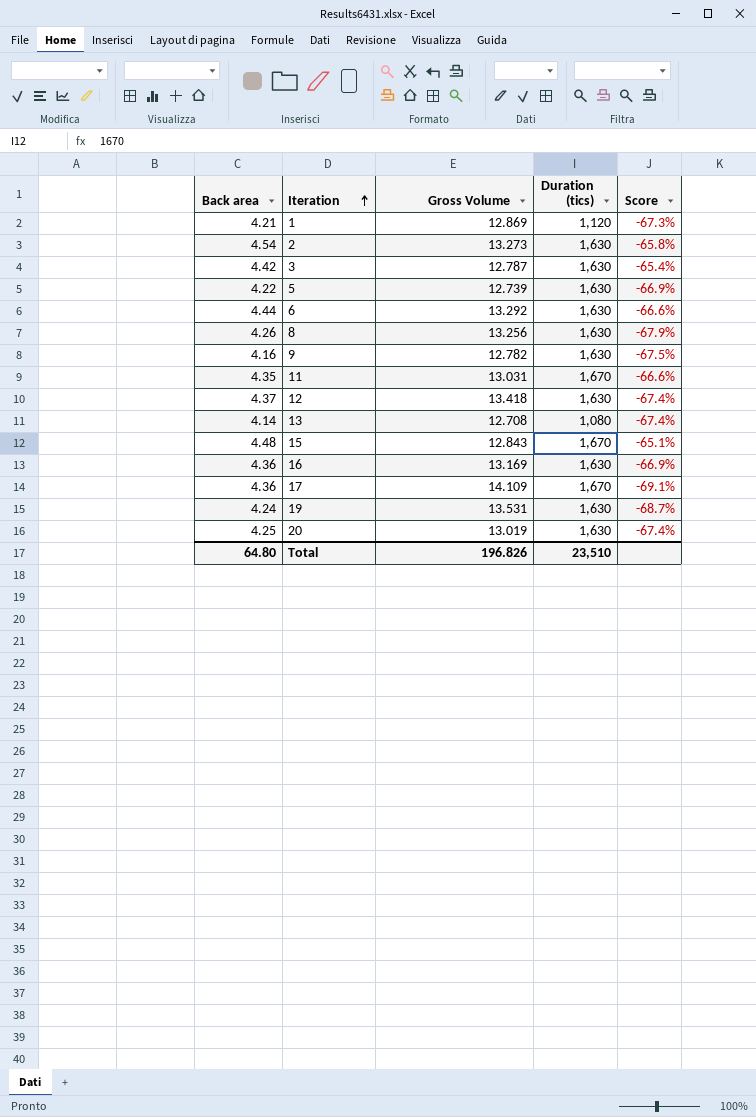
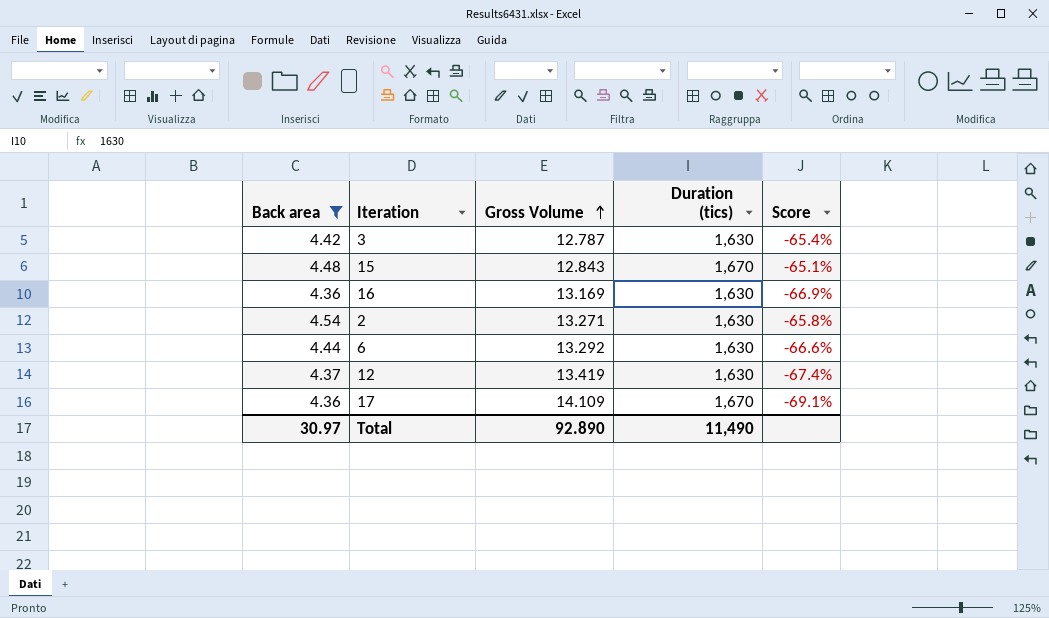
filter: none -> Back area >= 4.36
row order: Iteration ascending -> Gross Volume ascending
2 | Gross Volume: 13.273 -> 13.271
12 | Gross Volume: 13.418 -> 13.419
Total | Back area: 64.80 -> 30.97
Total | Gross Volume: 196.826 -> 92.890
Total | Duration (tics): 23,510 -> 11,490

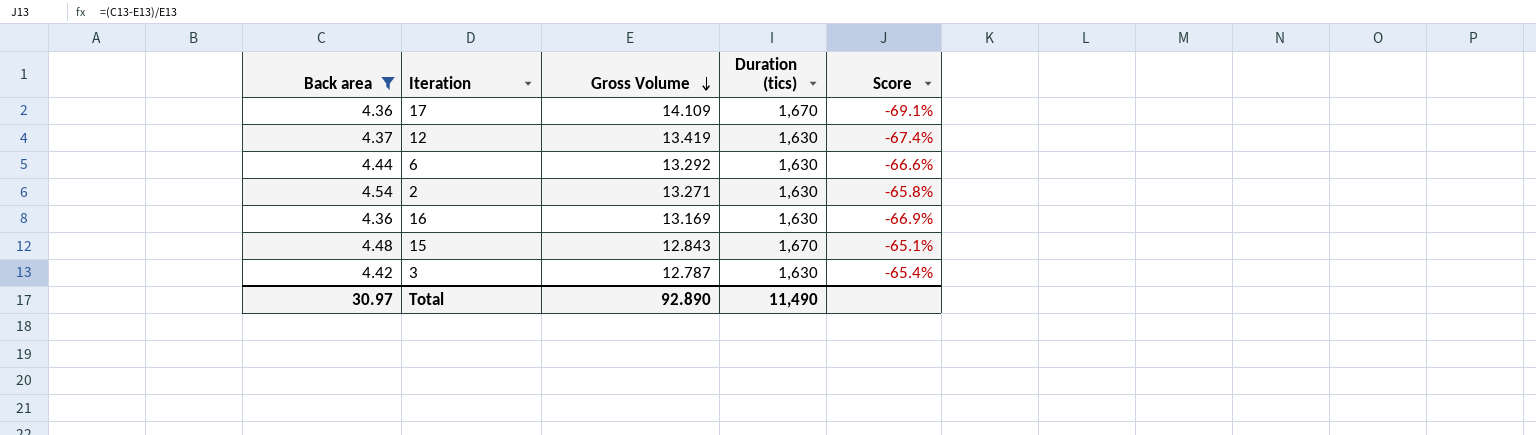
row order: Gross Volume ascending -> Gross Volume descending

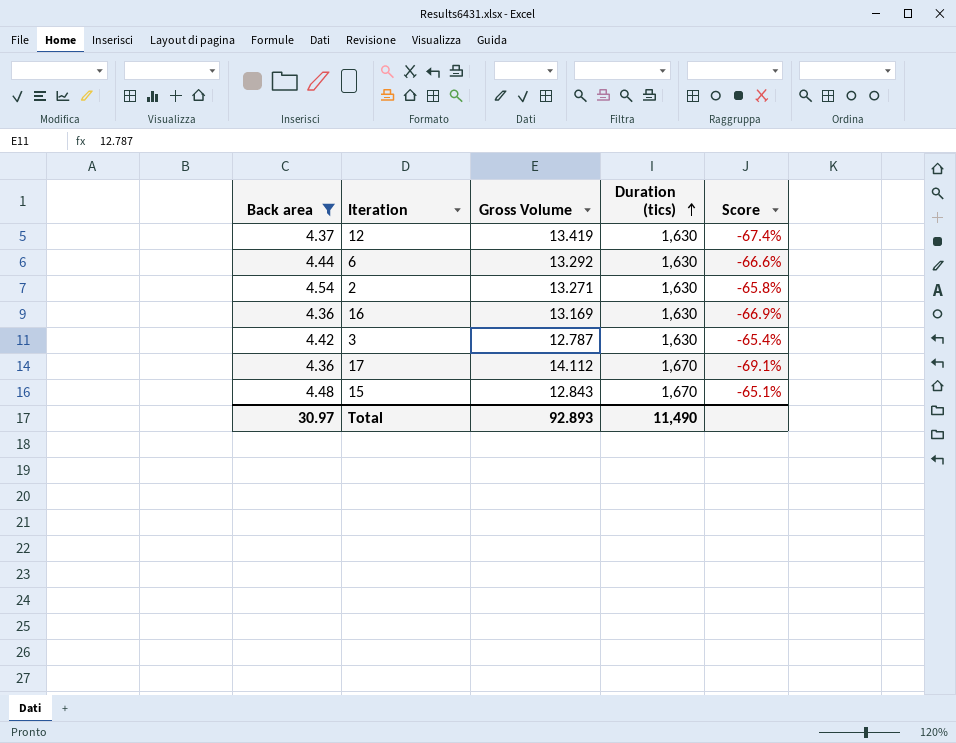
row order: Gross Volume descending -> Duration (tics) ascending
17 | Gross Volume: 14.109 -> 14.112
Total | Gross Volume: 92.890 -> 92.893

